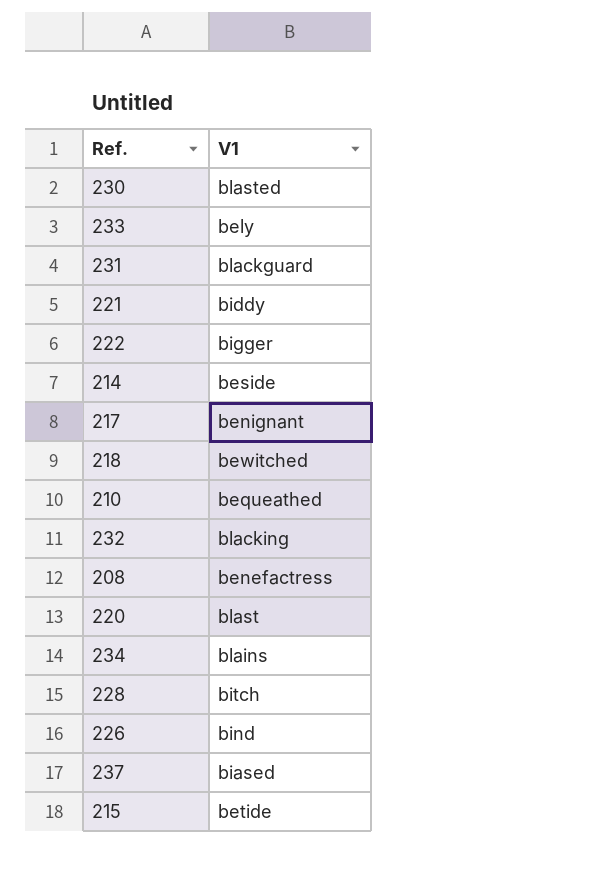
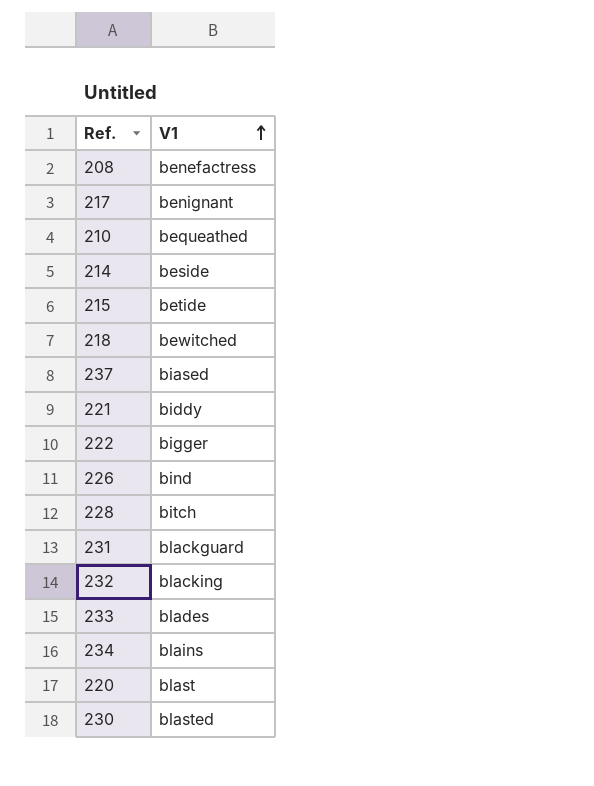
row order: none -> V1 ascending
233 | V1: bely -> blades

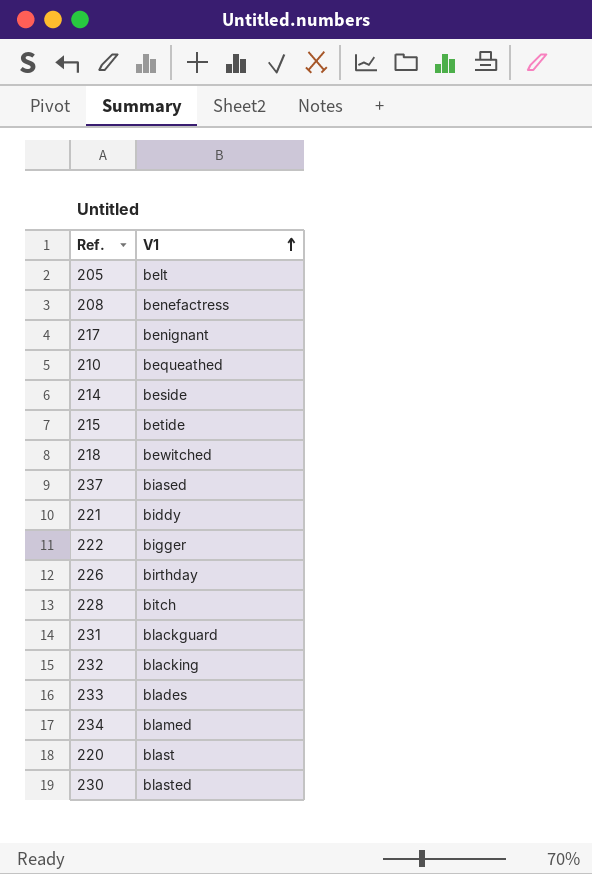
row 205: none -> belt
226 | V1: bind -> birthday
234 | V1: blains -> blamed

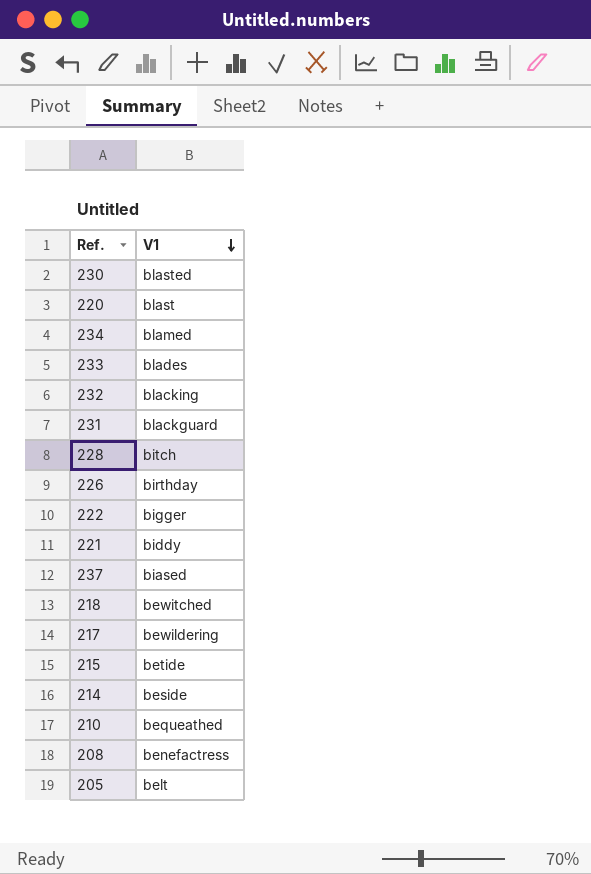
row order: V1 ascending -> V1 descending
217 | V1: benignant -> bewildering

